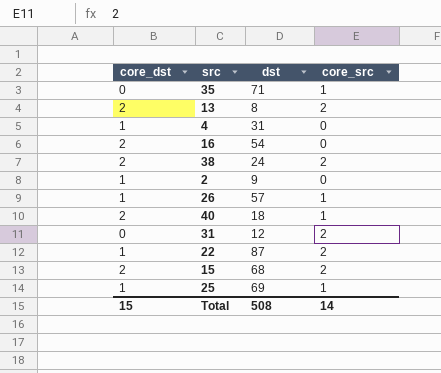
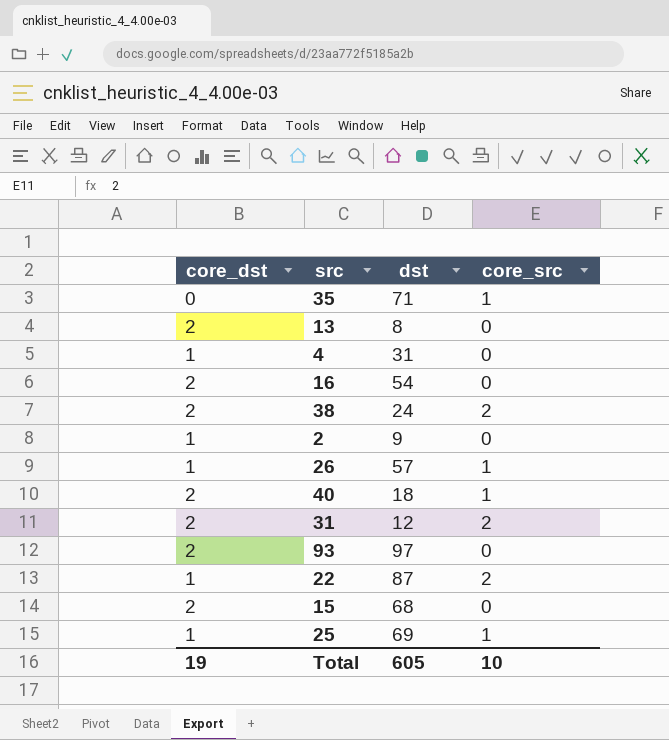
13 | core_src: 2 -> 0
31 | core_dst: 0 -> 2
row 93: none -> 2 | 97 | 0
15 | core_src: 2 -> 0
Total | core_dst: 15 -> 19
Total | dst: 508 -> 605
Total | core_src: 14 -> 10

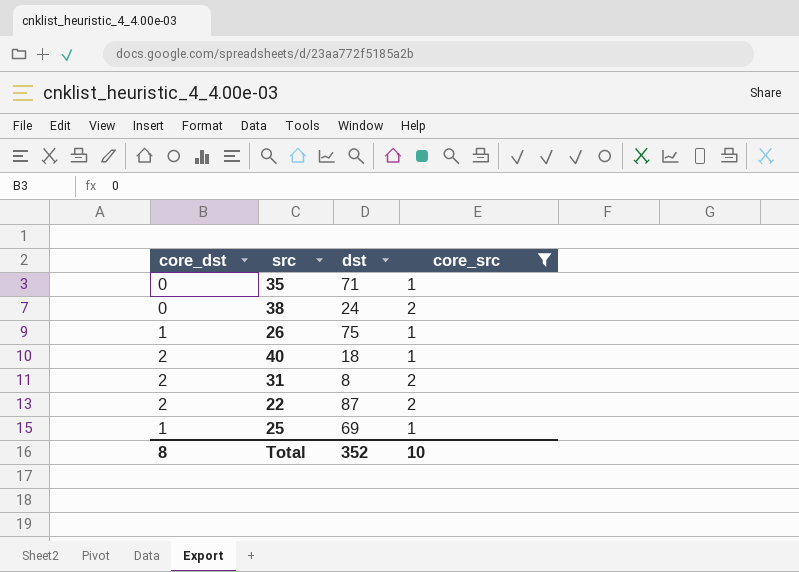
filter: none -> core_src != 0
38 | core_dst: 2 -> 0
26 | dst: 57 -> 75
31 | dst: 12 -> 8
22 | core_dst: 1 -> 2
Total | core_dst: 19 -> 8
Total | dst: 605 -> 352

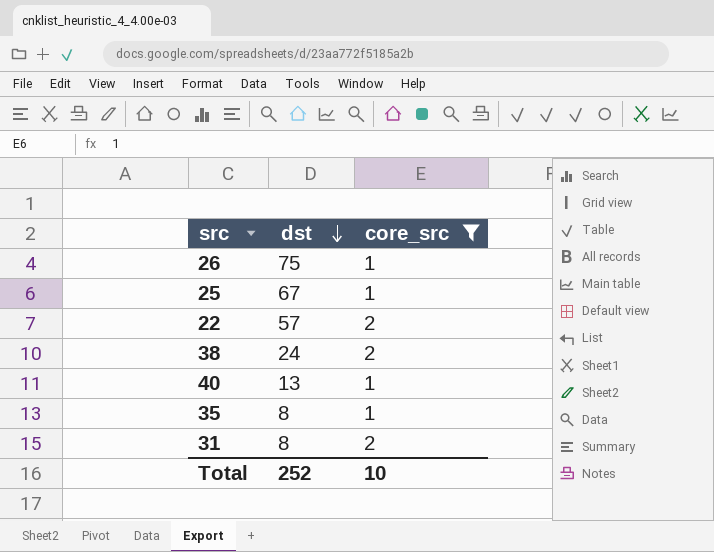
row order: none -> dst descending
column core_dst | position: 1 -> none
25 | dst: 69 -> 67
22 | dst: 87 -> 57
40 | dst: 18 -> 13
35 | dst: 71 -> 8
Total | dst: 352 -> 252

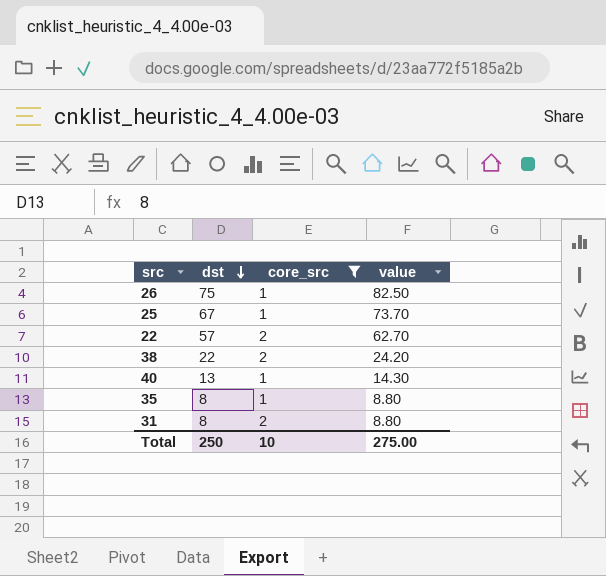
column value | formula: none -> [dst] * 1.1
38 | dst: 24 -> 22
Total | dst: 252 -> 250

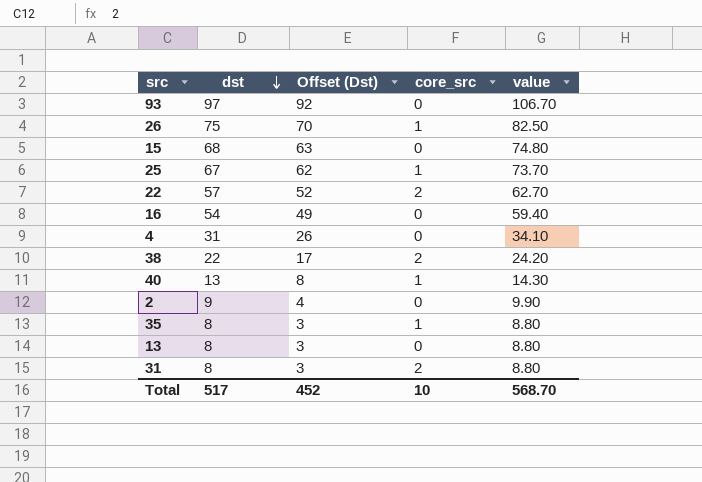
filter: core_src != 0 -> none
column Offset (Dst) | formula: none -> [dst] - 5
Total | dst: 250 -> 517
Total | value: 275.00 -> 568.70

